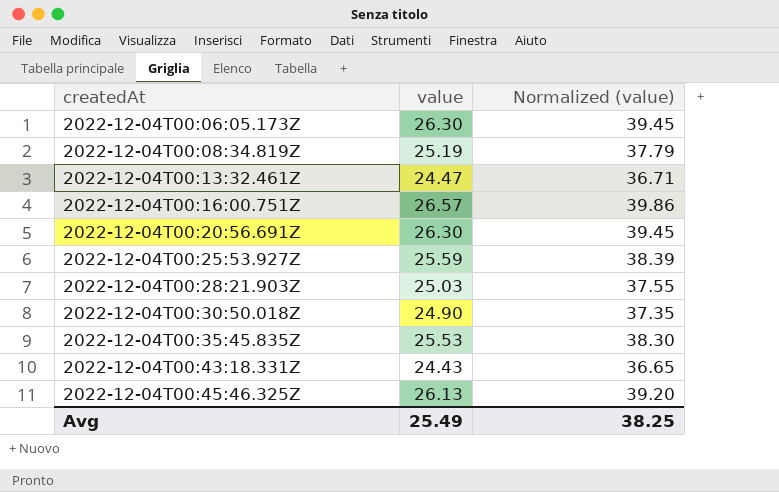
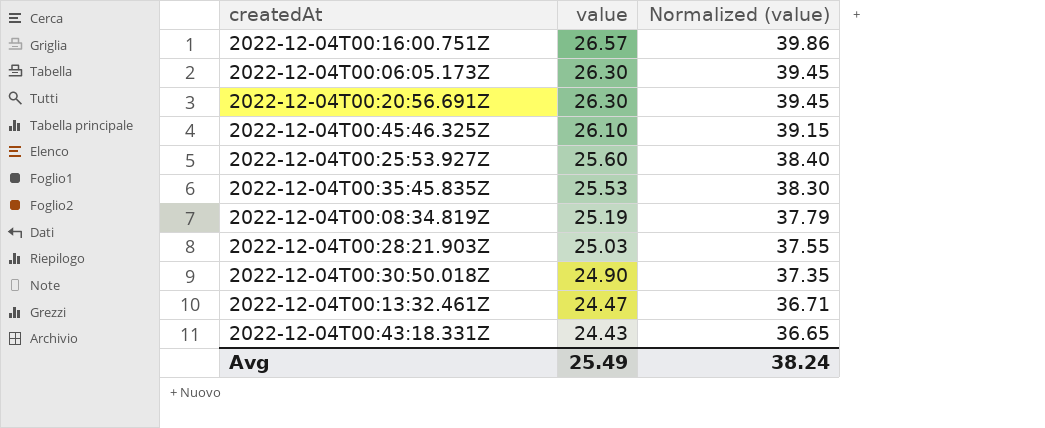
row order: createdAt ascending -> value descending
2022-12-04T00:45:46.325Z | value: 26.13 -> 26.10
2022-12-04T00:45:46.325Z | Normalized (value): 39.20 -> 39.15
2022-12-04T00:25:53.927Z | value: 25.59 -> 25.60
2022-12-04T00:25:53.927Z | Normalized (value): 38.39 -> 38.40
Avg | Normalized (value): 38.25 -> 38.24

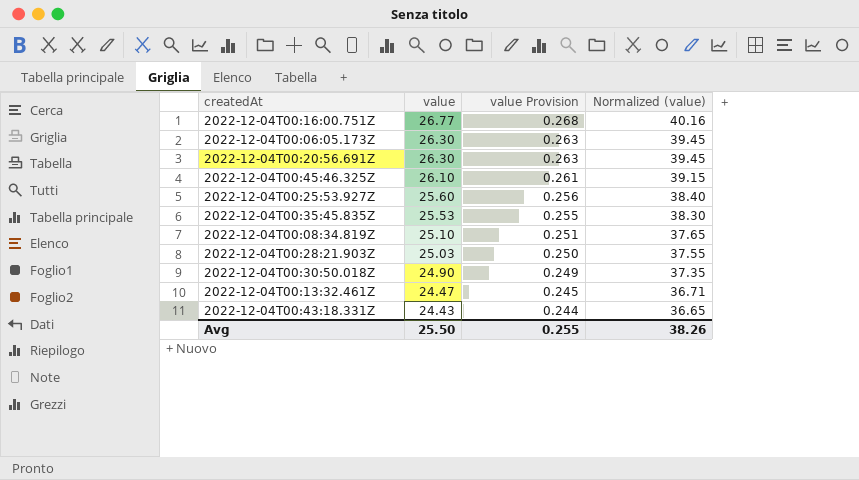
column value Provision | formula: none -> [value] * 0.01
2022-12-04T00:16:00.751Z | value: 26.57 -> 26.77
2022-12-04T00:16:00.751Z | Normalized (value): 39.86 -> 40.16
2022-12-04T00:08:34.819Z | value: 25.19 -> 25.10
2022-12-04T00:08:34.819Z | Normalized (value): 37.79 -> 37.65
Avg | value: 25.49 -> 25.50
Avg | Normalized (value): 38.24 -> 38.26

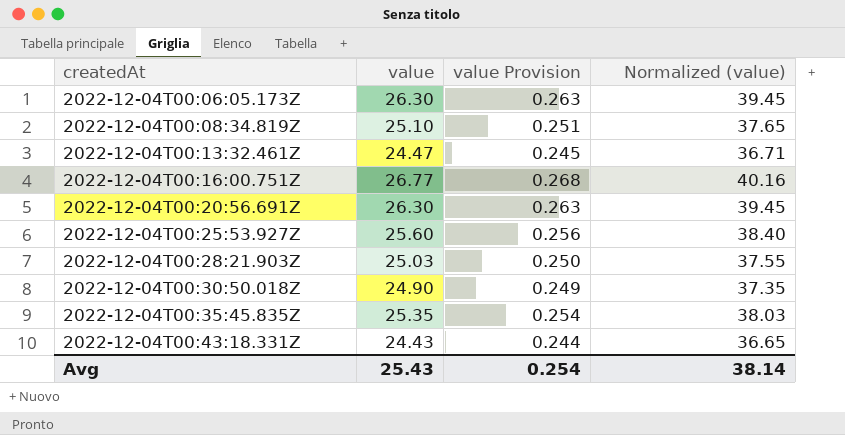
row order: value descending -> createdAt ascending
row 2022-12-04T00:45:46.325Z: 26.10 | 0.261 | 39.15 -> none
2022-12-04T00:35:45.835Z | value: 25.53 -> 25.35
2022-12-04T00:35:45.835Z | value Provision: 0.255 -> 0.254
2022-12-04T00:35:45.835Z | Normalized (value): 38.30 -> 38.03
Avg | value: 25.50 -> 25.43
Avg | value Provision: 0.255 -> 0.254
Avg | Normalized (value): 38.26 -> 38.14

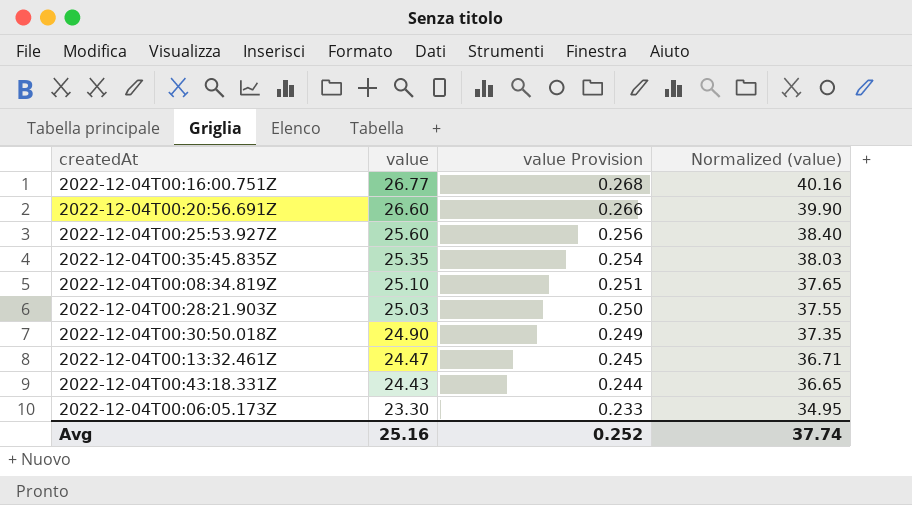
row order: createdAt ascending -> value descending
2022-12-04T00:20:56.691Z | value: 26.30 -> 26.60
2022-12-04T00:20:56.691Z | value Provision: 0.263 -> 0.266
2022-12-04T00:20:56.691Z | Normalized (value): 39.45 -> 39.90
2022-12-04T00:06:05.173Z | value: 26.30 -> 23.30
2022-12-04T00:06:05.173Z | value Provision: 0.263 -> 0.233
2022-12-04T00:06:05.173Z | Normalized (value): 39.45 -> 34.95
Avg | value: 25.43 -> 25.16
Avg | value Provision: 0.254 -> 0.252
Avg | Normalized (value): 38.14 -> 37.74

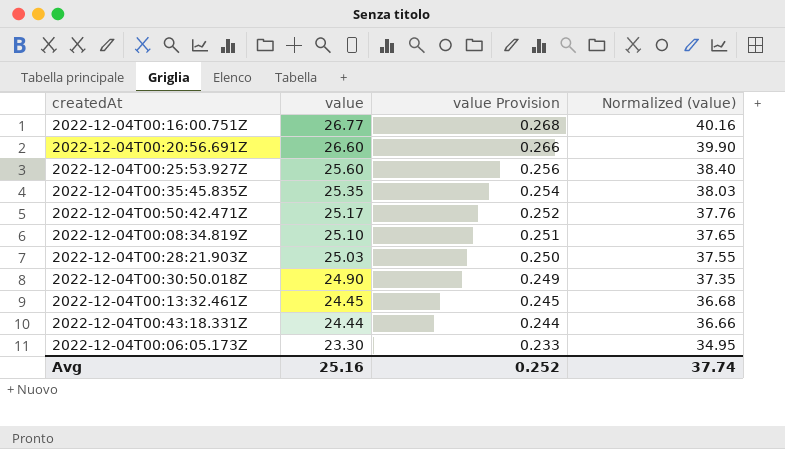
row 2022-12-04T00:50:42.471Z: none -> 25.17 | 0.252 | 37.76
2022-12-04T00:13:32.461Z | value: 24.47 -> 24.45
2022-12-04T00:13:32.461Z | Normalized (value): 36.71 -> 36.68
2022-12-04T00:43:18.331Z | value: 24.43 -> 24.44
2022-12-04T00:43:18.331Z | Normalized (value): 36.65 -> 36.66

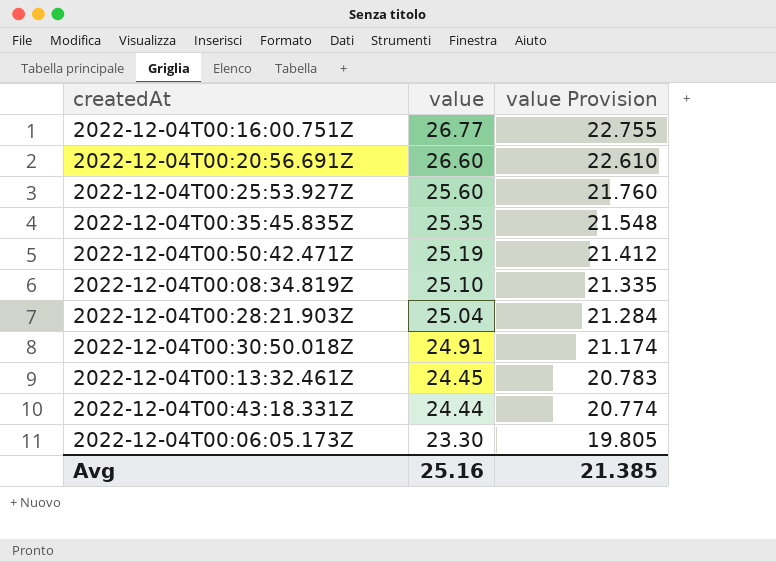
column Normalized (value) | formula: [value] * 1.5 -> none
column value Provision | formula: [value] * 0.01 -> [value] * 0.85
2022-12-04T00:50:42.471Z | value: 25.17 -> 25.19
2022-12-04T00:28:21.903Z | value: 25.03 -> 25.04
2022-12-04T00:30:50.018Z | value: 24.90 -> 24.91
Avg | value Provision: 0.252 -> 21.385

